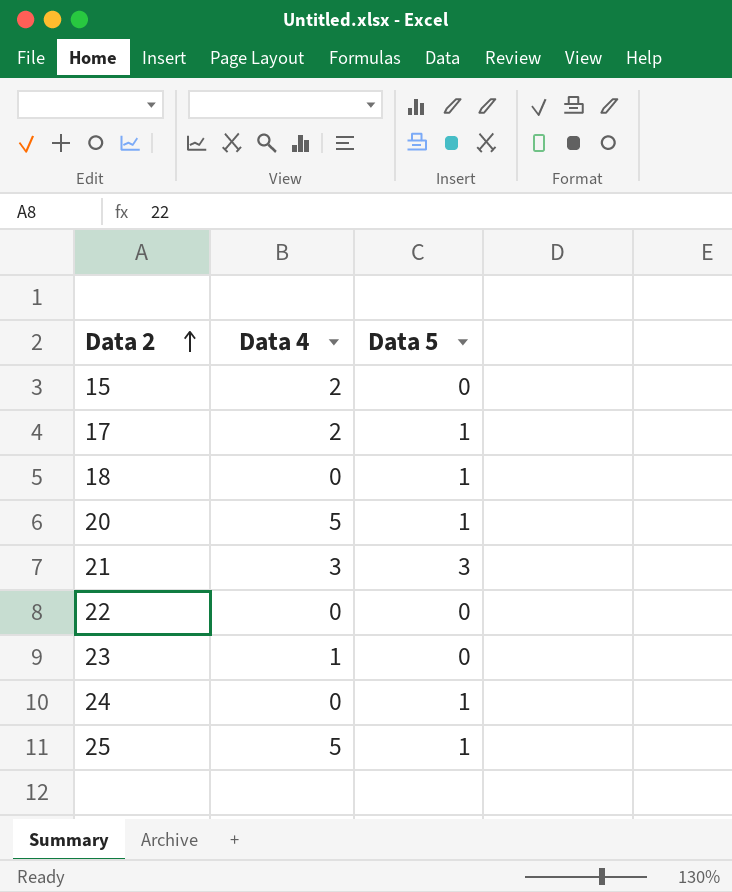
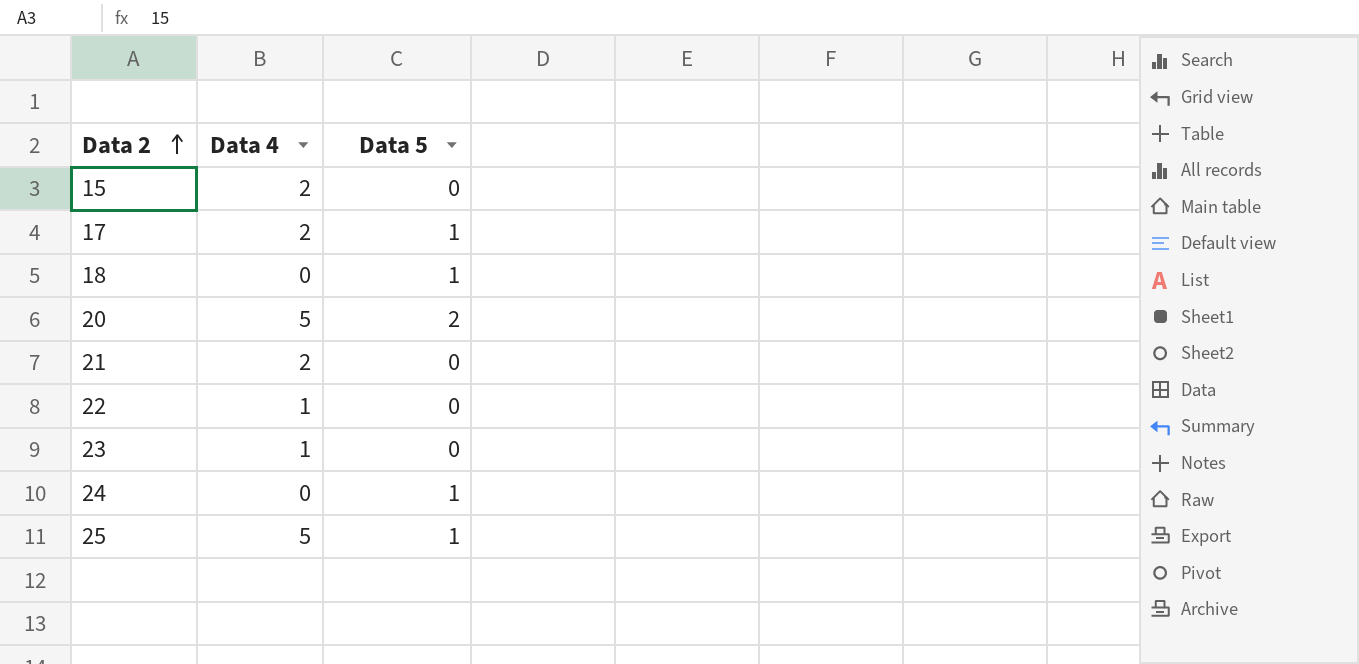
20 | Data 5: 1 -> 2
21 | Data 4: 3 -> 2
21 | Data 5: 3 -> 0
22 | Data 4: 0 -> 1

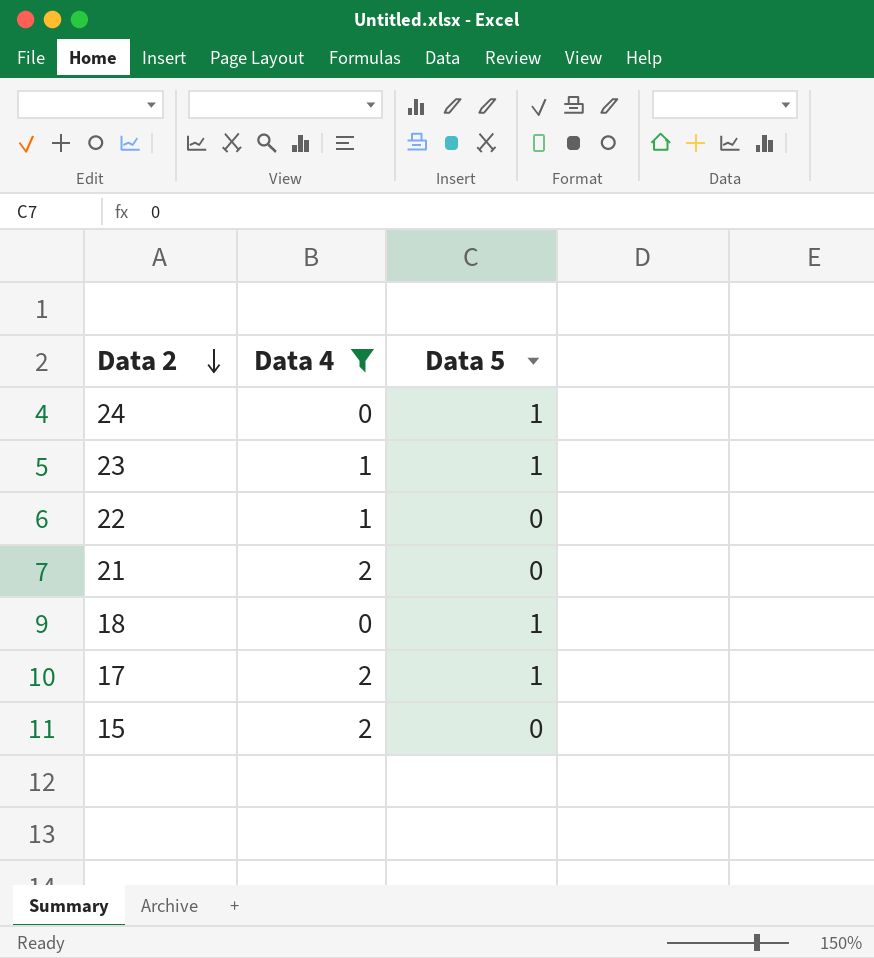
filter: none -> Data 4 != 5
row order: Data 2 ascending -> Data 2 descending
23 | Data 5: 0 -> 1

